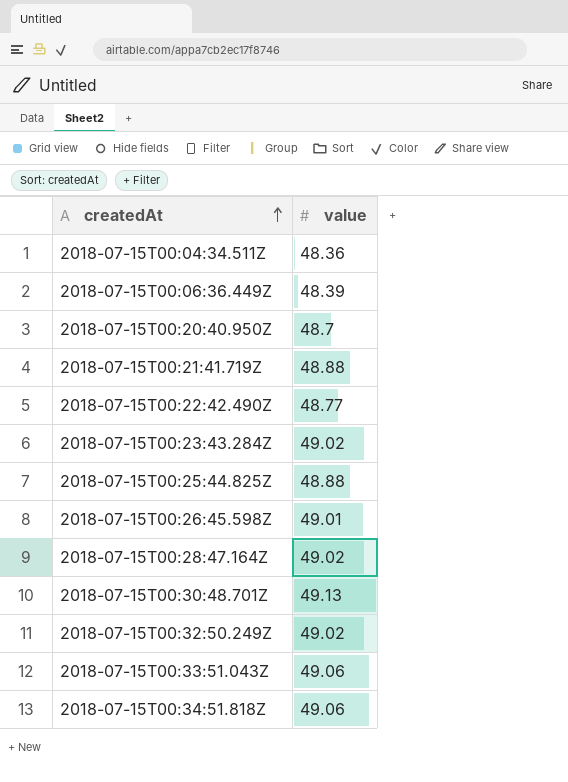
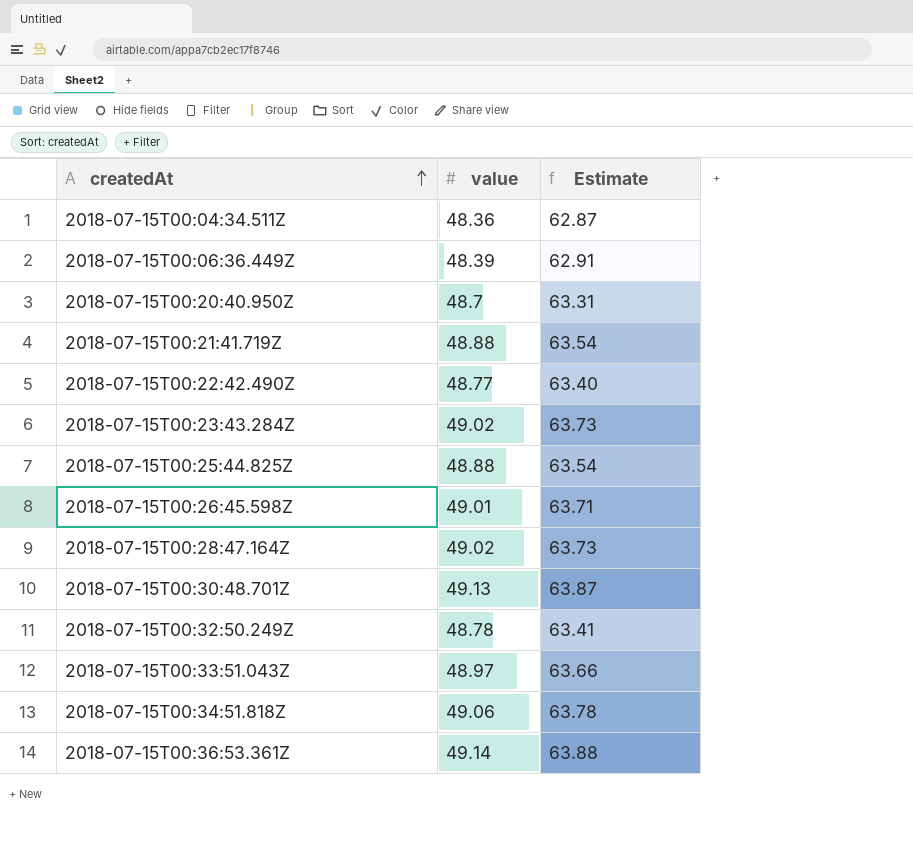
column Estimate | formula: none -> [value] * 1.3
2018-07-15T00:32:50.249Z | value: 49.02 -> 48.78
2018-07-15T00:33:51.043Z | value: 49.06 -> 48.97
row 2018-07-15T00:36:53.361Z: none -> 49.14 | 63.88

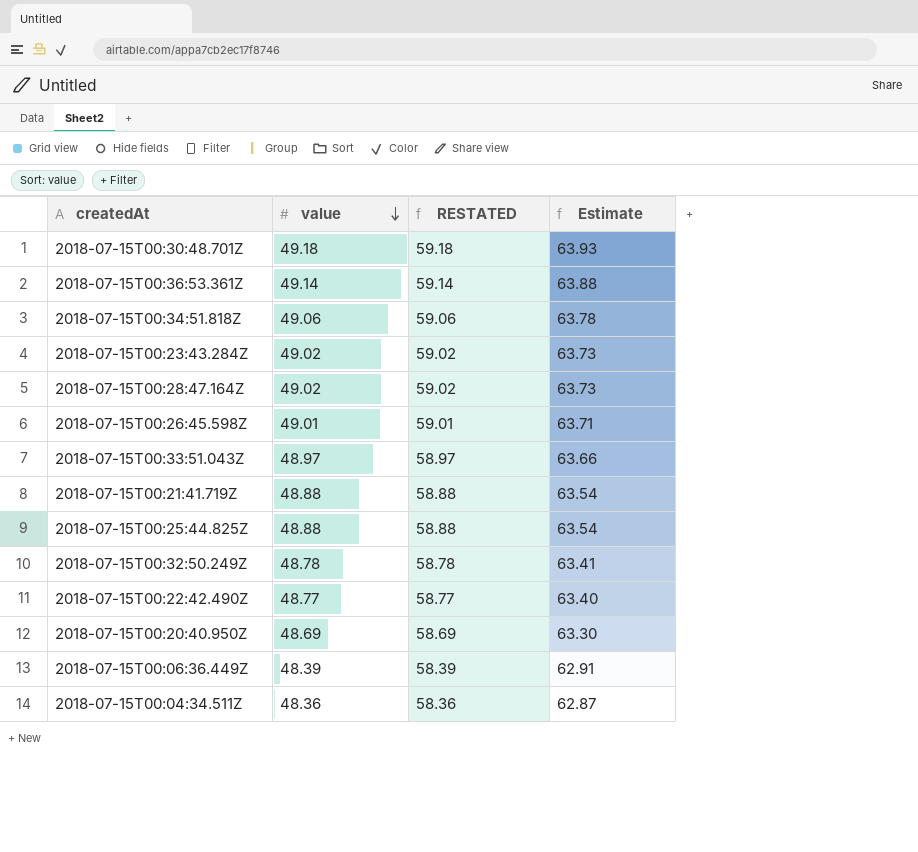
row order: createdAt ascending -> value descending
column RESTATED | formula: none -> [value] + 10
2018-07-15T00:30:48.701Z | value: 49.13 -> 49.18
2018-07-15T00:30:48.701Z | Estimate: 63.87 -> 63.93
2018-07-15T00:20:40.950Z | value: 48.7 -> 48.69
2018-07-15T00:20:40.950Z | Estimate: 63.31 -> 63.30

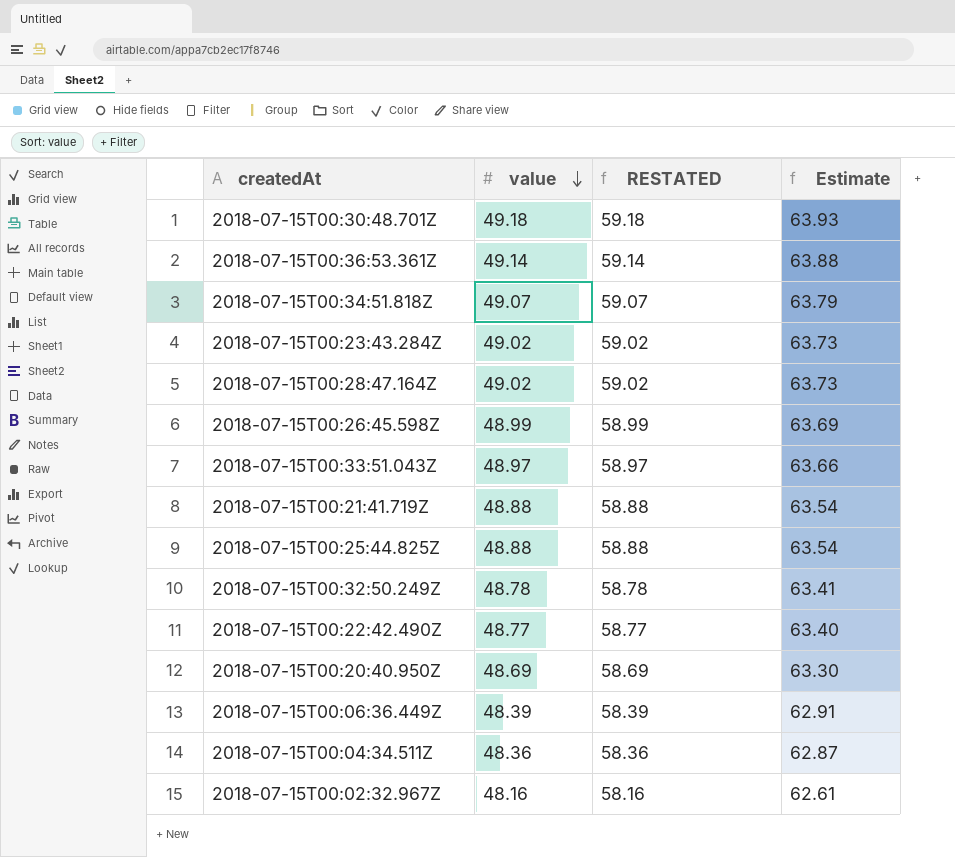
2018-07-15T00:34:51.818Z | value: 49.06 -> 49.07
2018-07-15T00:34:51.818Z | RESTATED: 59.06 -> 59.07
2018-07-15T00:34:51.818Z | Estimate: 63.78 -> 63.79
2018-07-15T00:26:45.598Z | value: 49.01 -> 48.99
2018-07-15T00:26:45.598Z | RESTATED: 59.01 -> 58.99
2018-07-15T00:26:45.598Z | Estimate: 63.71 -> 63.69
row 2018-07-15T00:02:32.967Z: none -> 48.16 | 58.16 | 62.61

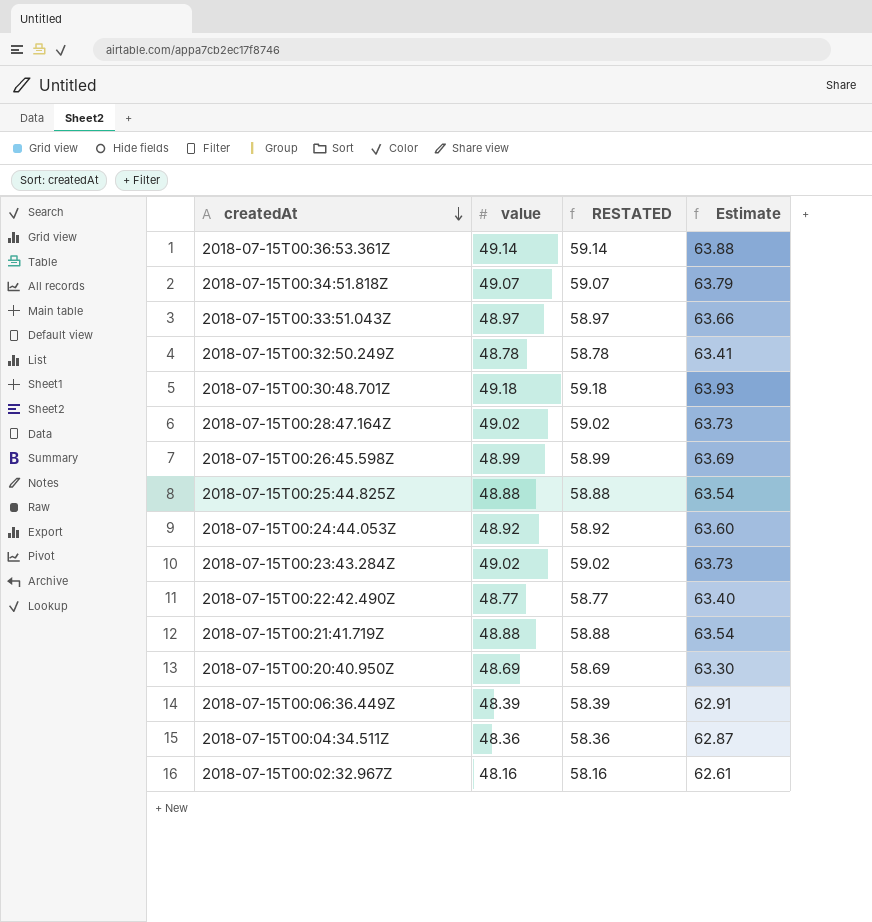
row order: value descending -> createdAt descending
row 2018-07-15T00:24:44.053Z: none -> 48.92 | 58.92 | 63.60

